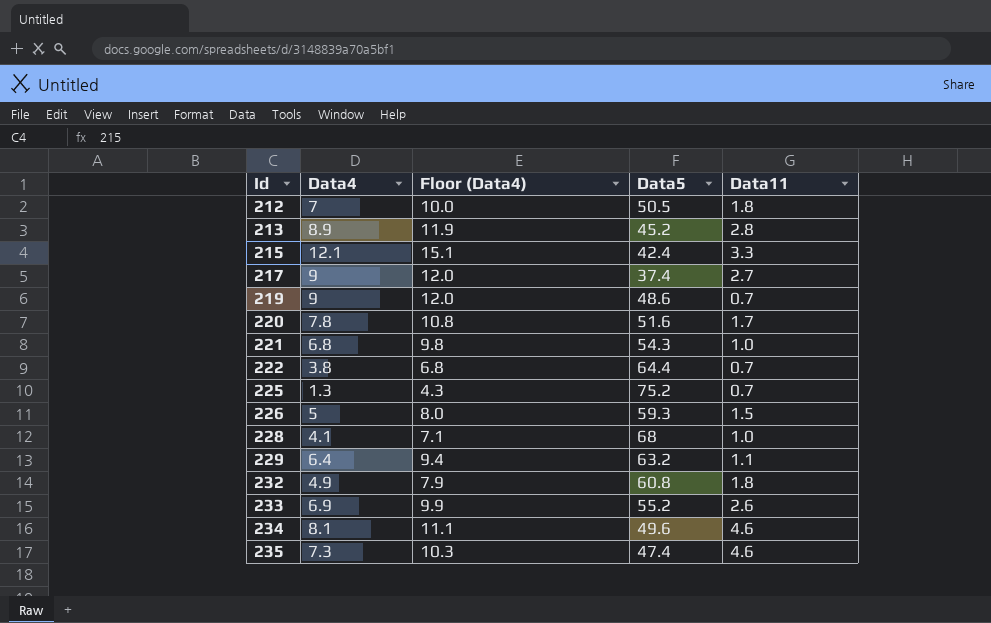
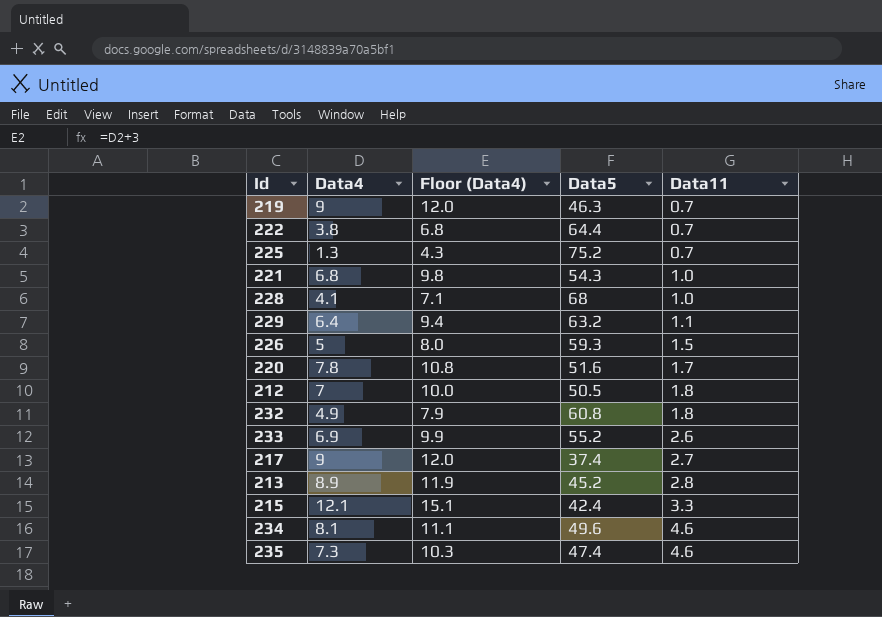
row order: Id ascending -> Data11 ascending
219 | Data5: 48.6 -> 46.3

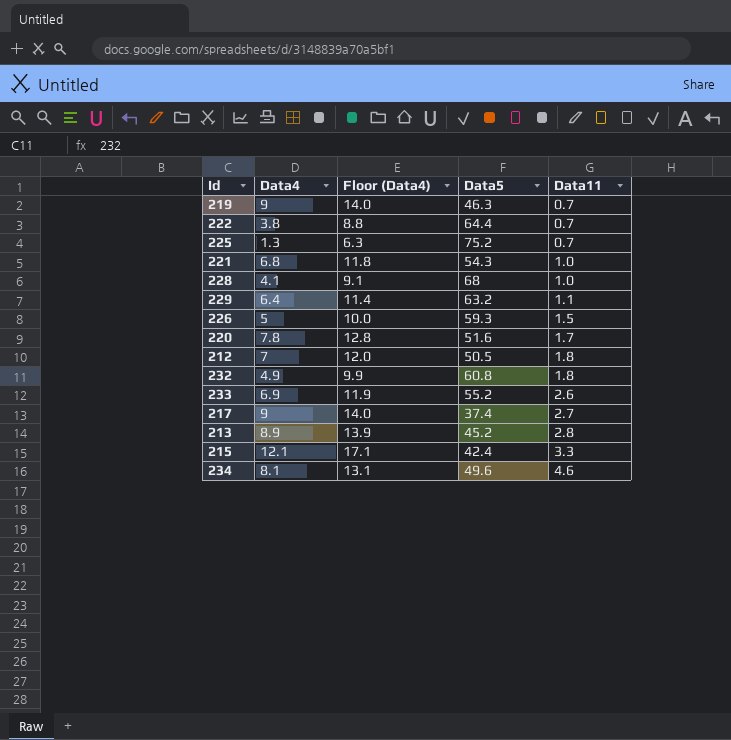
column Floor (Data4) | formula: [Data4] + 3 -> [Data4] + 5
row 235: 7.3 | 10.3 | 47.4 | 4.6 -> none

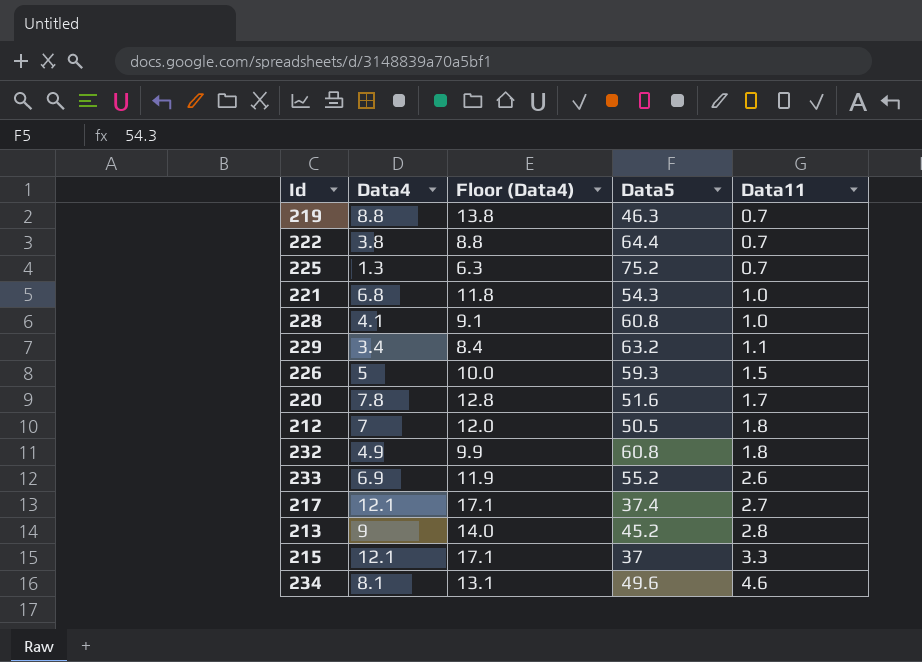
219 | Data4: 9 -> 8.8
219 | Floor (Data4): 14.0 -> 13.8
228 | Data5: 68 -> 60.8
229 | Data4: 6.4 -> 3.4
229 | Floor (Data4): 11.4 -> 8.4
217 | Data4: 9 -> 12.1
217 | Floor (Data4): 14.0 -> 17.1
213 | Data4: 8.9 -> 9
213 | Floor (Data4): 13.9 -> 14.0
215 | Data5: 42.4 -> 37

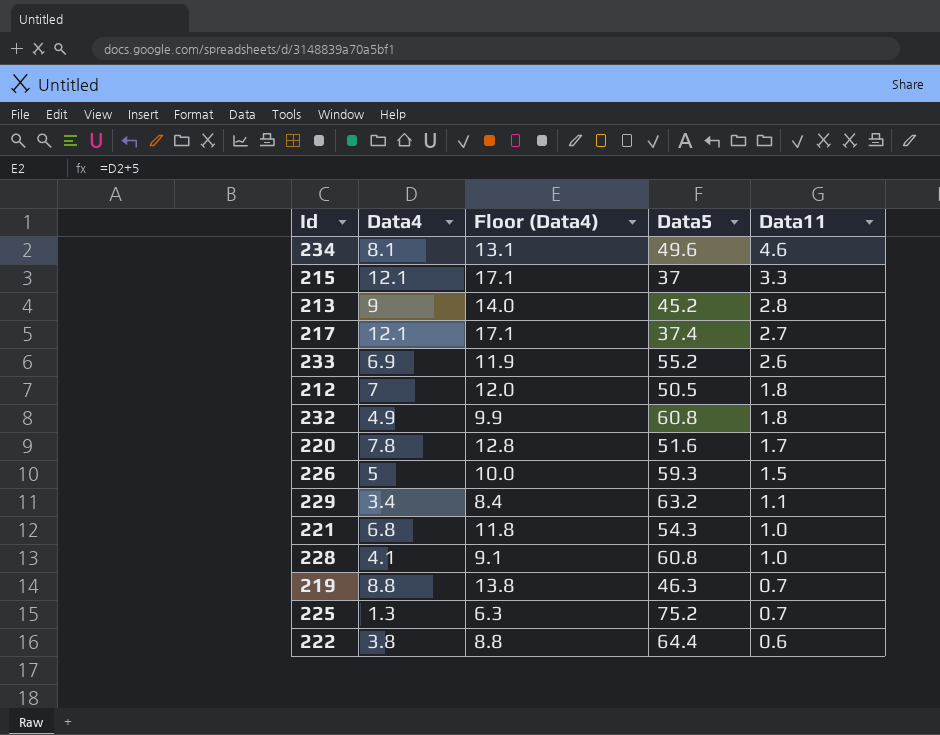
row order: Data11 ascending -> Data11 descending
222 | Data11: 0.7 -> 0.6

